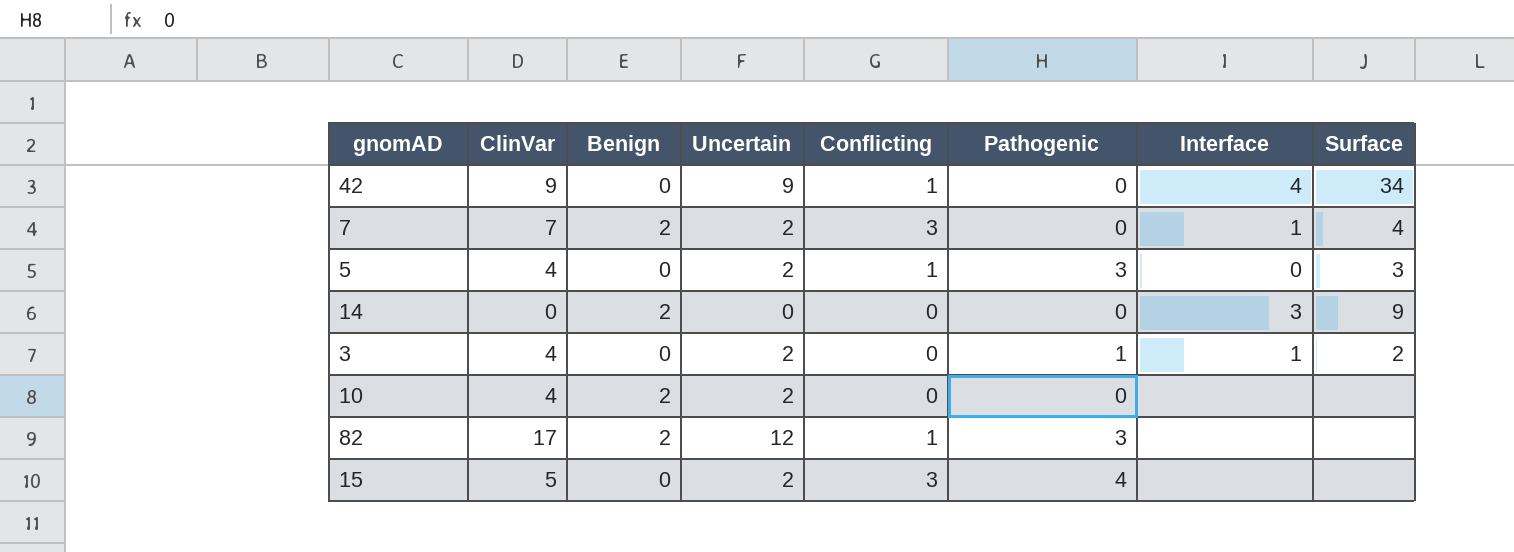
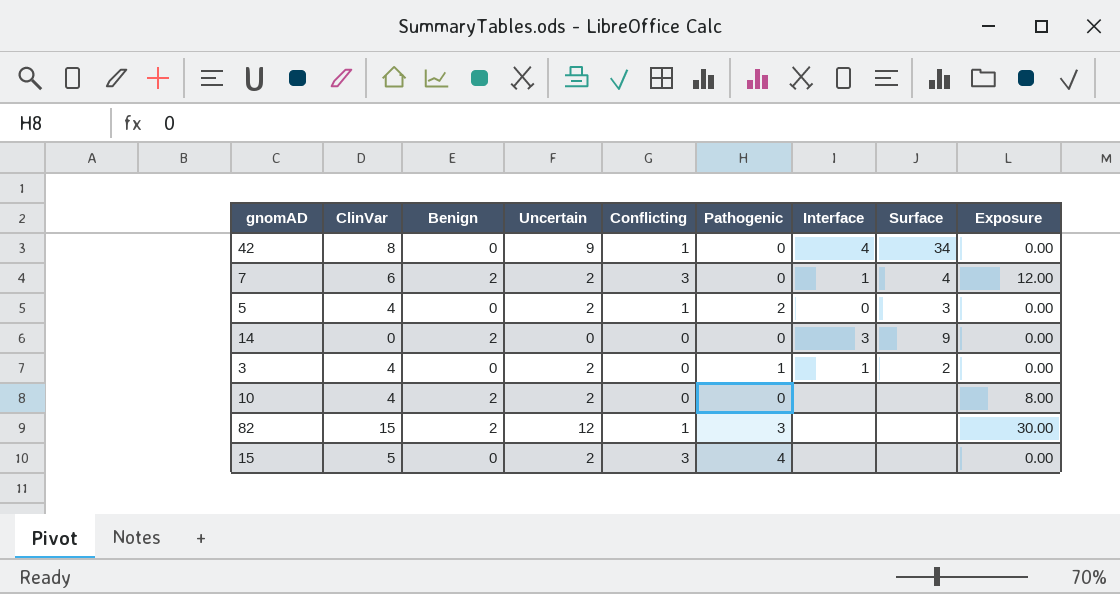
column Exposure | formula: none -> [ClinVar] * [Benign]
42 | ClinVar: 9 -> 8
7 | ClinVar: 7 -> 6
5 | Pathogenic: 3 -> 2
82 | ClinVar: 17 -> 15

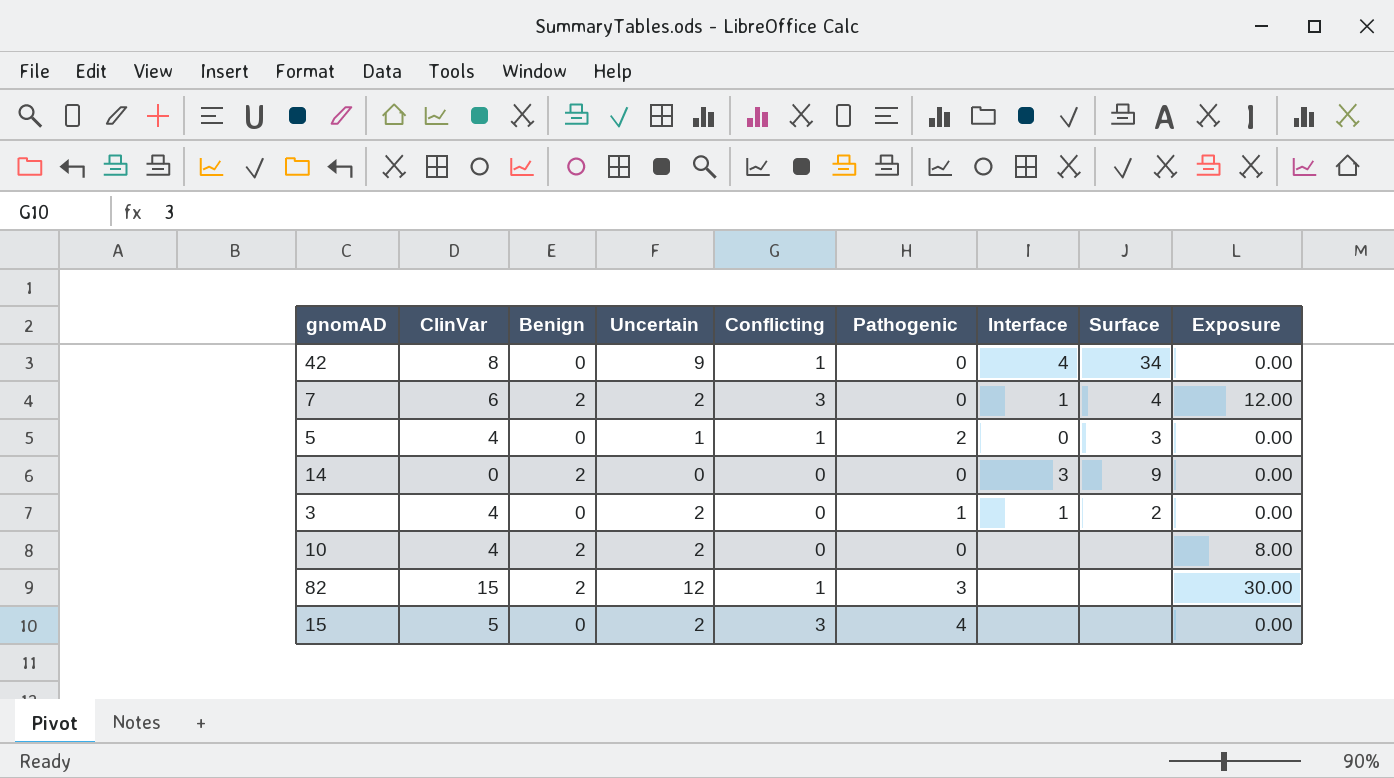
5 | Uncertain: 2 -> 1

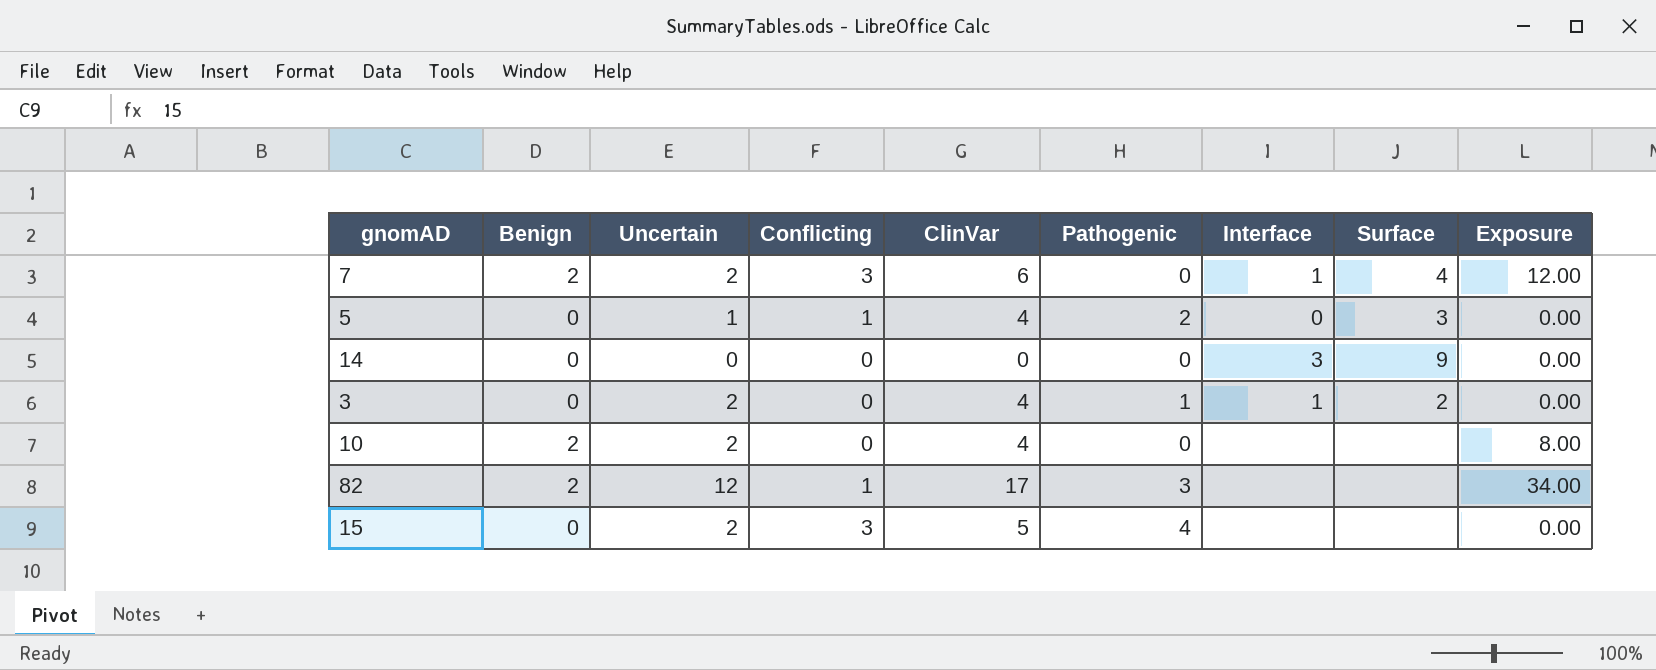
column ClinVar | position: 2 -> 5
row 42: 8 | 0 | 9 | 1 | 0 | 4 | 34 | 0.00 -> none
14 | Benign: 2 -> 0
82 | ClinVar: 15 -> 17
82 | Exposure: 30.00 -> 34.00

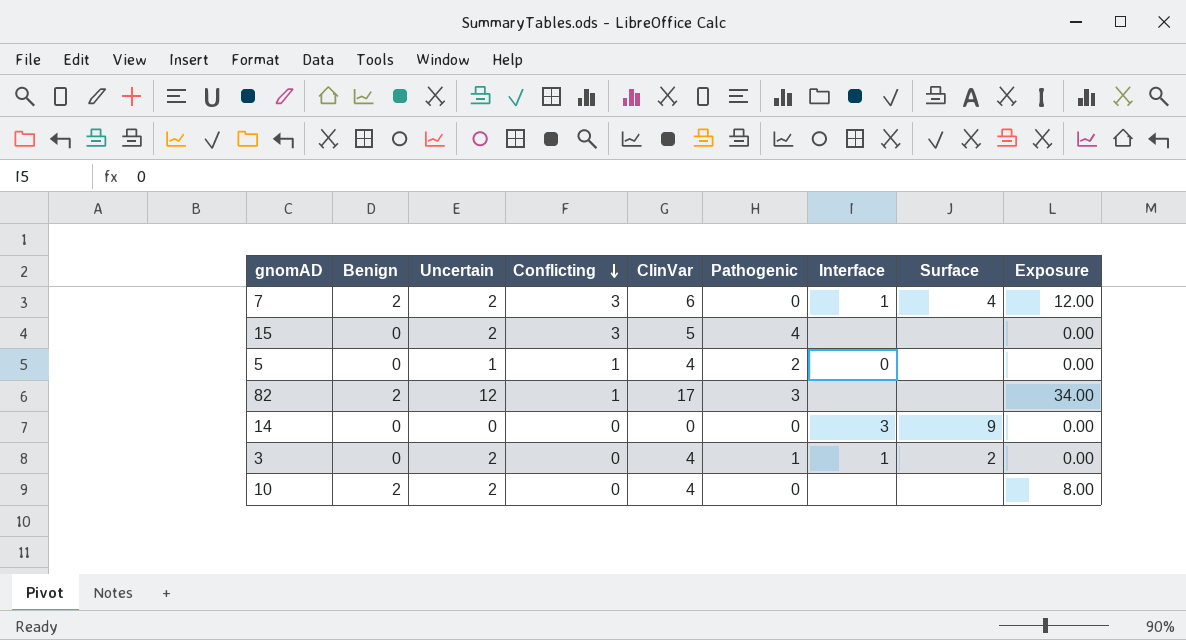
row order: none -> Conflicting descending
5 | Surface: 3 -> none

